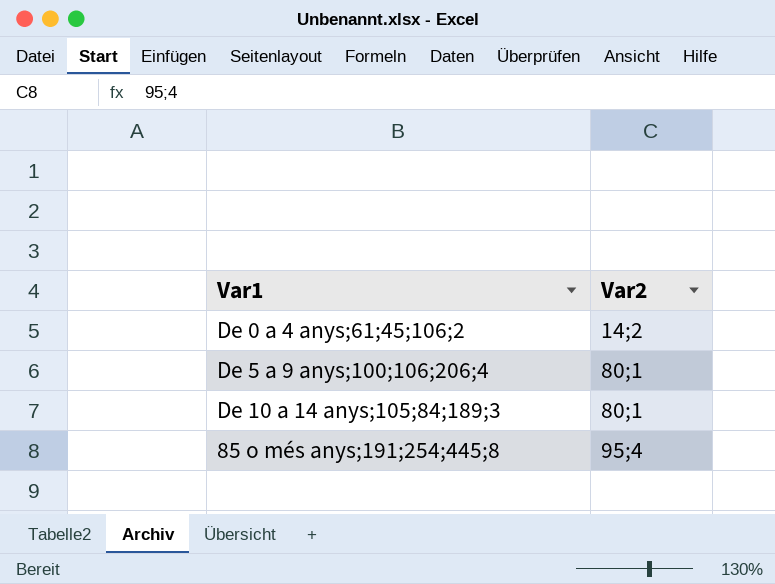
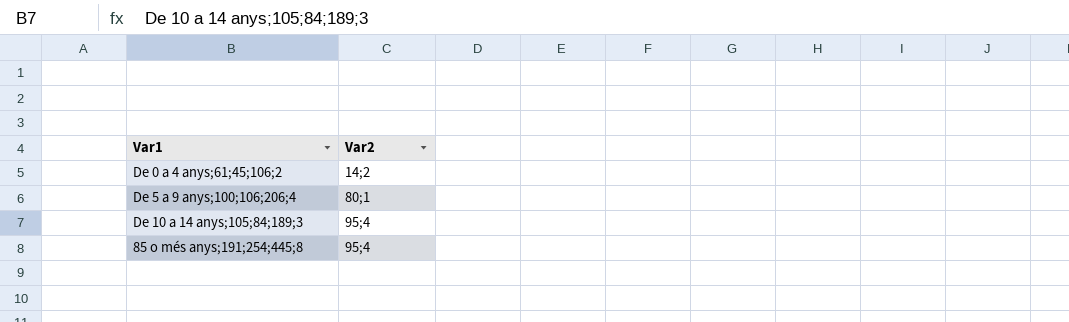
De 10 a 14 anys;105;84;189;3 | Var2: 80;1 -> 95;4

